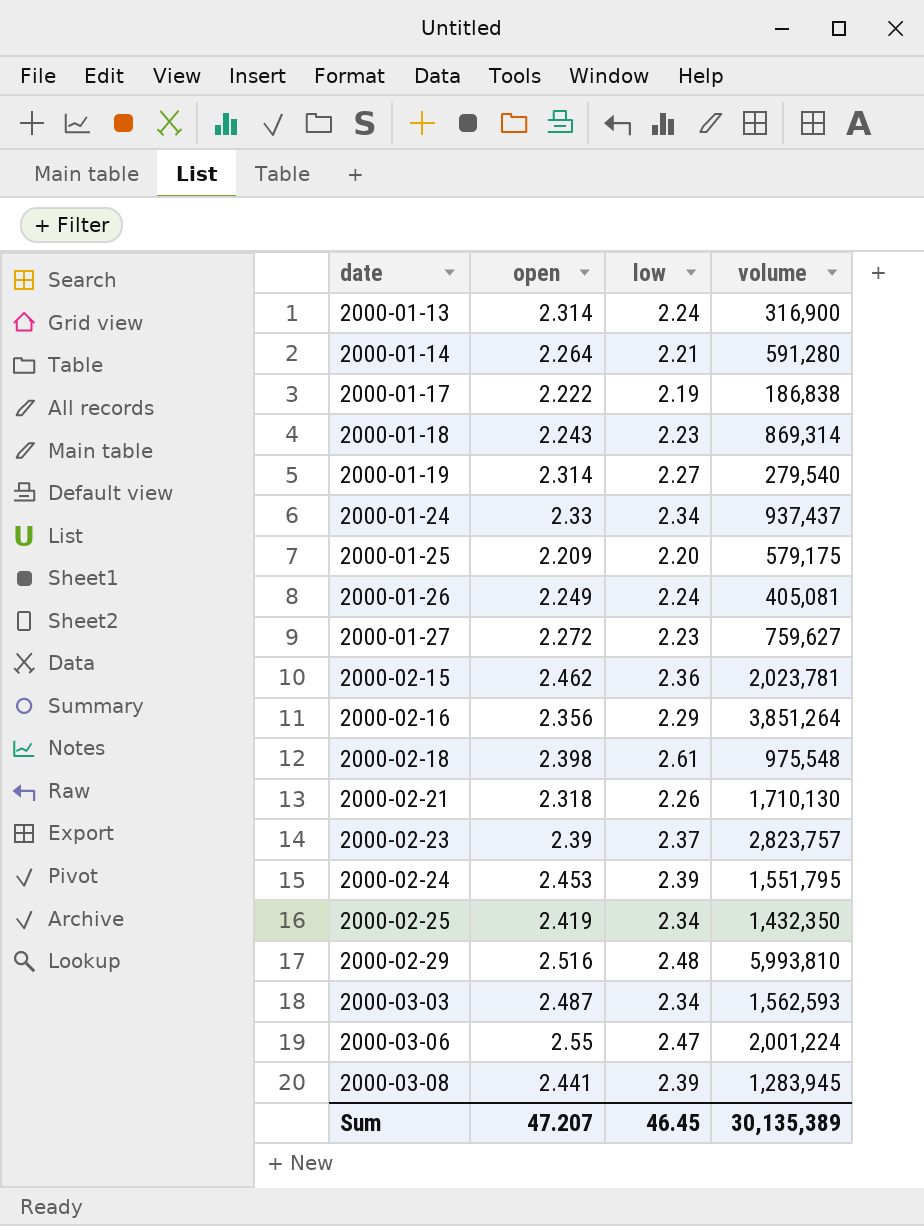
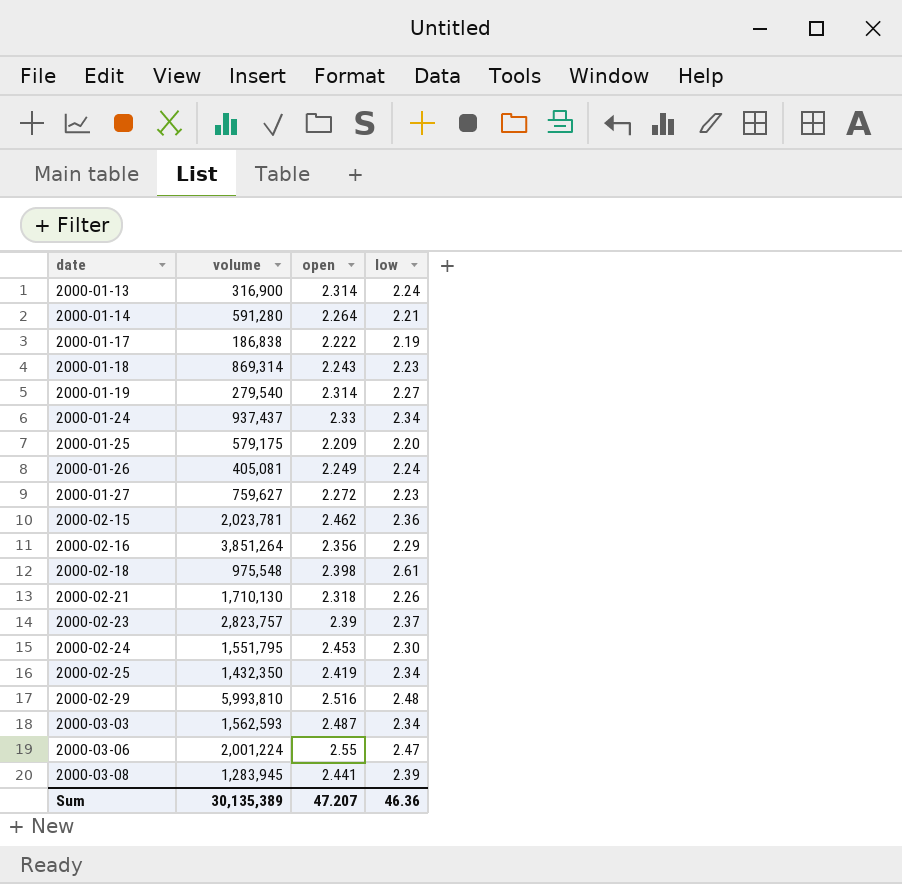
column volume | position: 4 -> 2
2000-02-24 | low: 2.39 -> 2.30
Sum | low: 46.45 -> 46.36

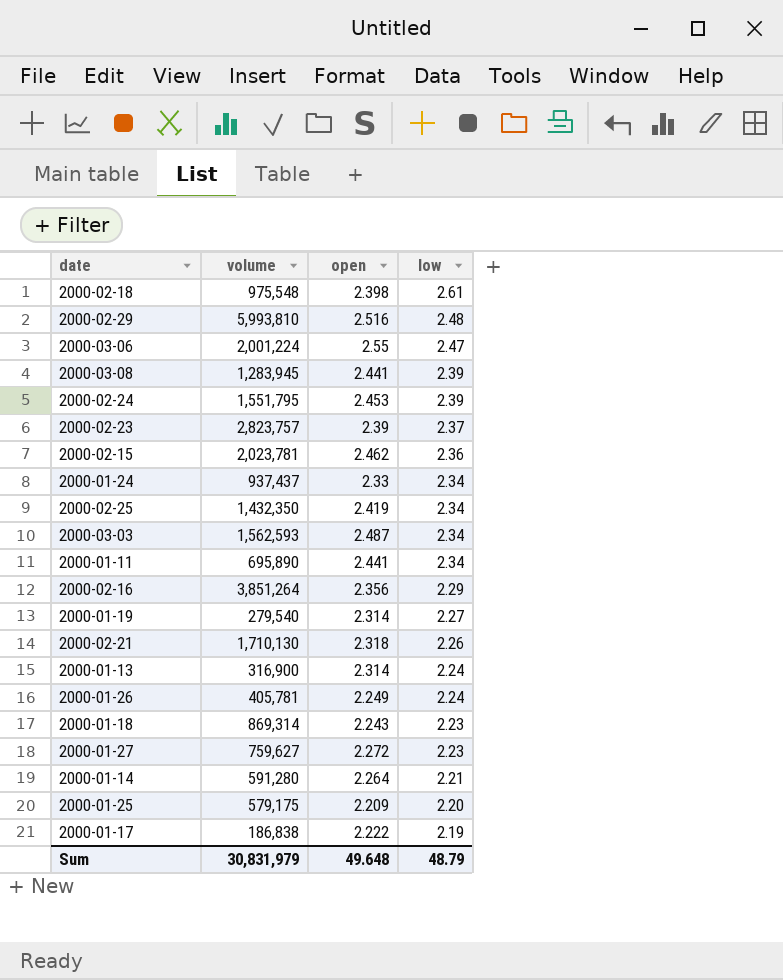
row order: date ascending -> low descending
2000-02-24 | low: 2.30 -> 2.39
row 2000-01-11: none -> 695,890 | 2.441 | 2.34
2000-01-26 | volume: 405,081 -> 405,781
Sum | volume: 30,135,389 -> 30,831,979
Sum | open: 47.207 -> 49.648
Sum | low: 46.36 -> 48.79

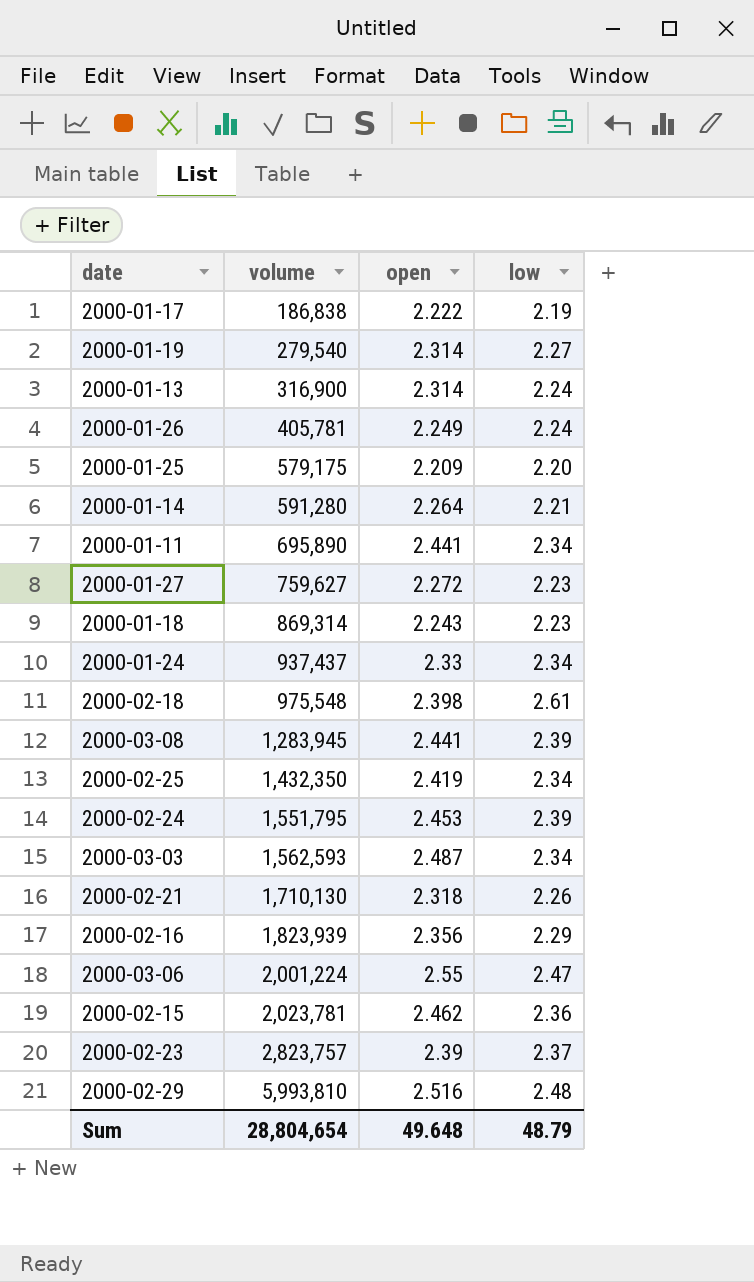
row order: low descending -> volume ascending
2000-02-16 | volume: 3,851,264 -> 1,823,939
Sum | volume: 30,831,979 -> 28,804,654

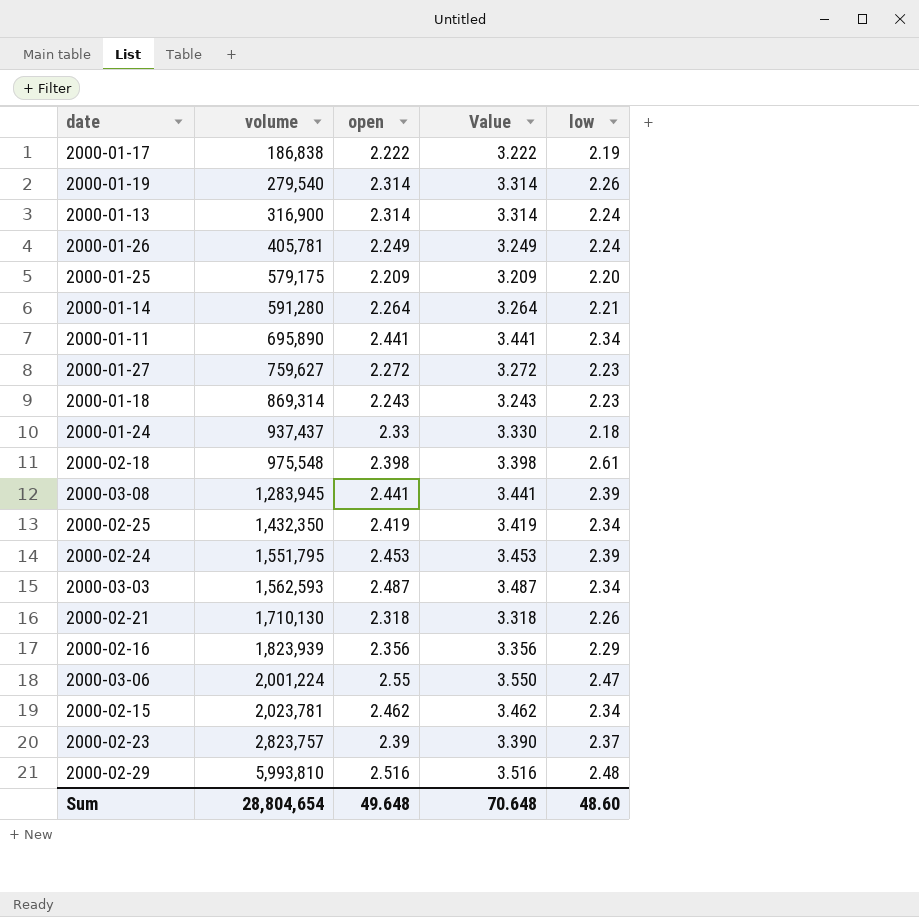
column Value | formula: none -> [open] + 1
2000-01-19 | low: 2.27 -> 2.26
2000-01-24 | low: 2.34 -> 2.18
2000-02-15 | low: 2.36 -> 2.34
Sum | low: 48.79 -> 48.60

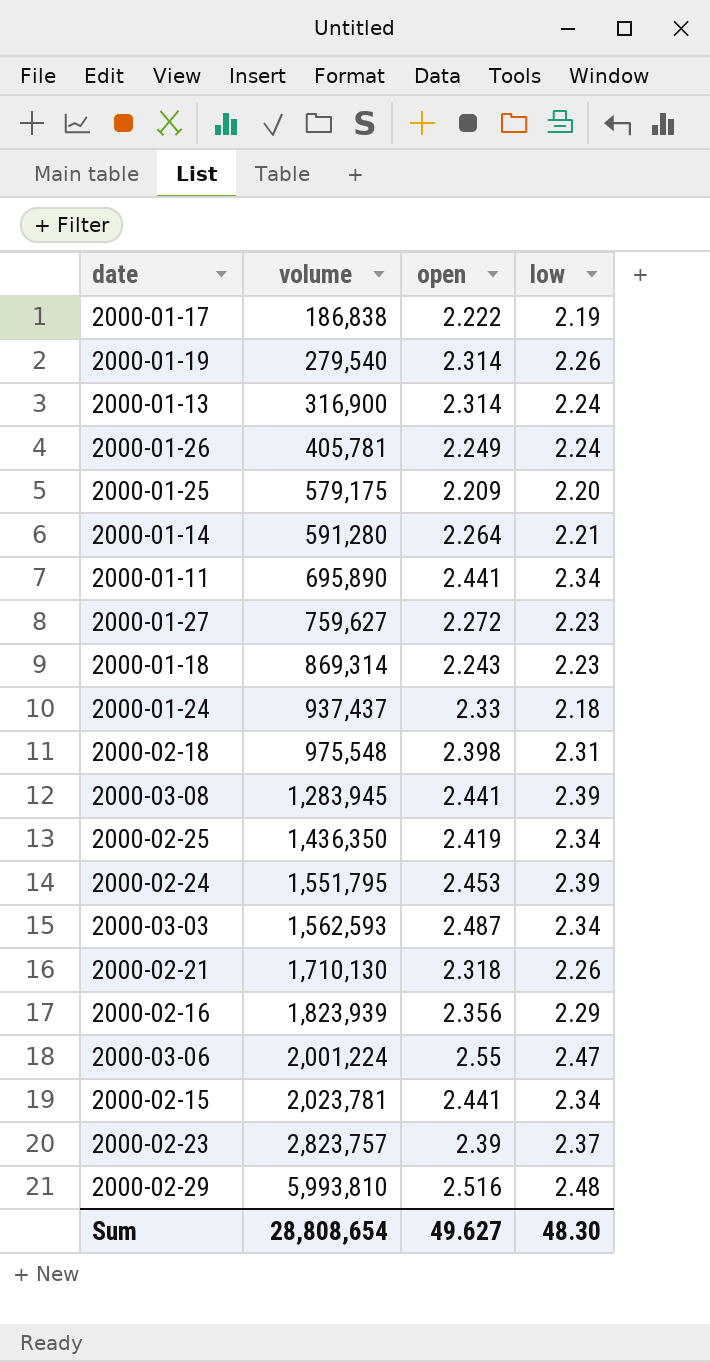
column Value | formula: [open] + 1 -> none
2000-02-18 | low: 2.61 -> 2.31
2000-02-25 | volume: 1,432,350 -> 1,436,350
2000-02-15 | open: 2.462 -> 2.441
Sum | volume: 28,804,654 -> 28,808,654
Sum | open: 49.648 -> 49.627
Sum | low: 48.60 -> 48.30

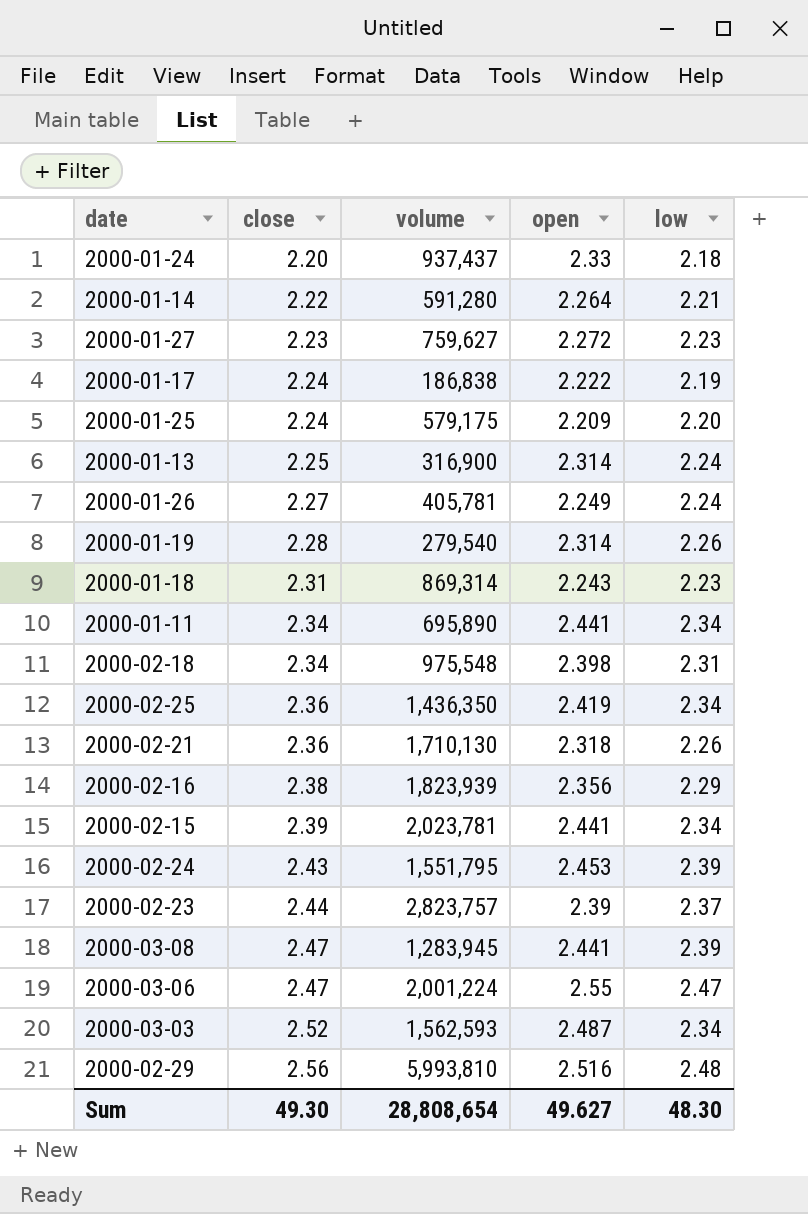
row order: volume ascending -> close ascending
column close | position: none -> 2

